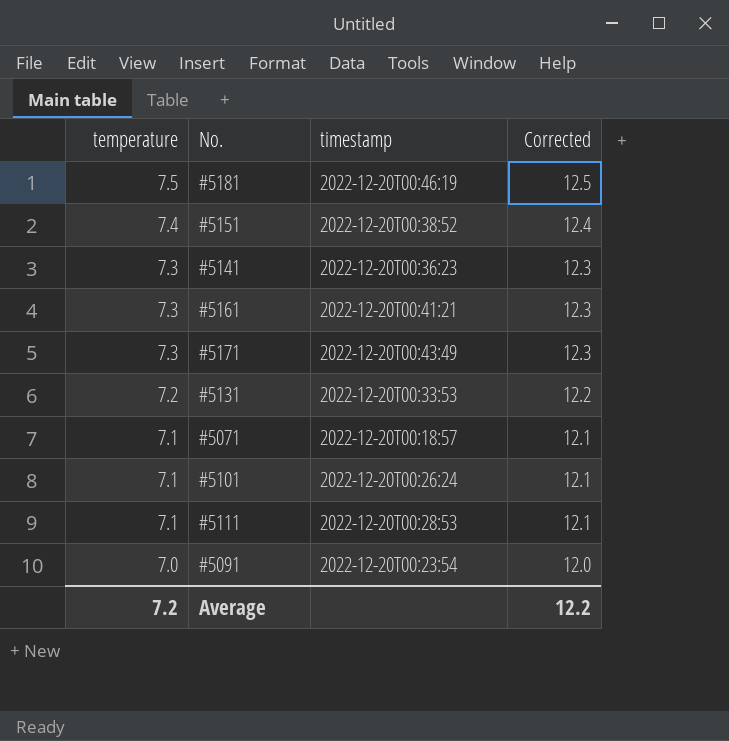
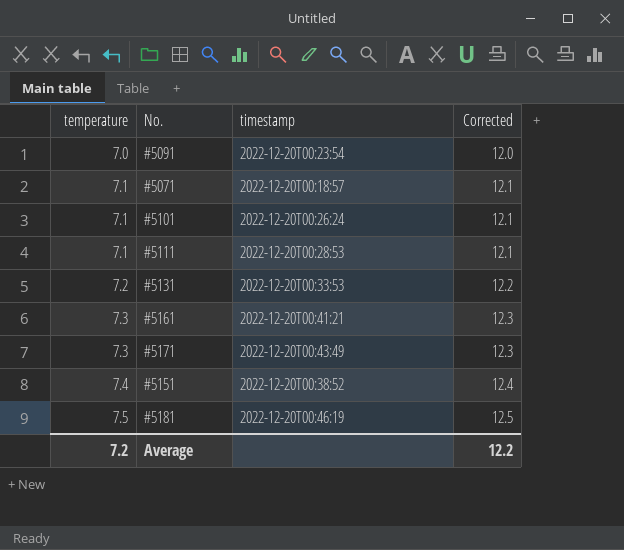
row order: temperature descending -> temperature ascending
row #5141: 7.3 | 2022-12-20T00:36:23 | 12.3 -> none

